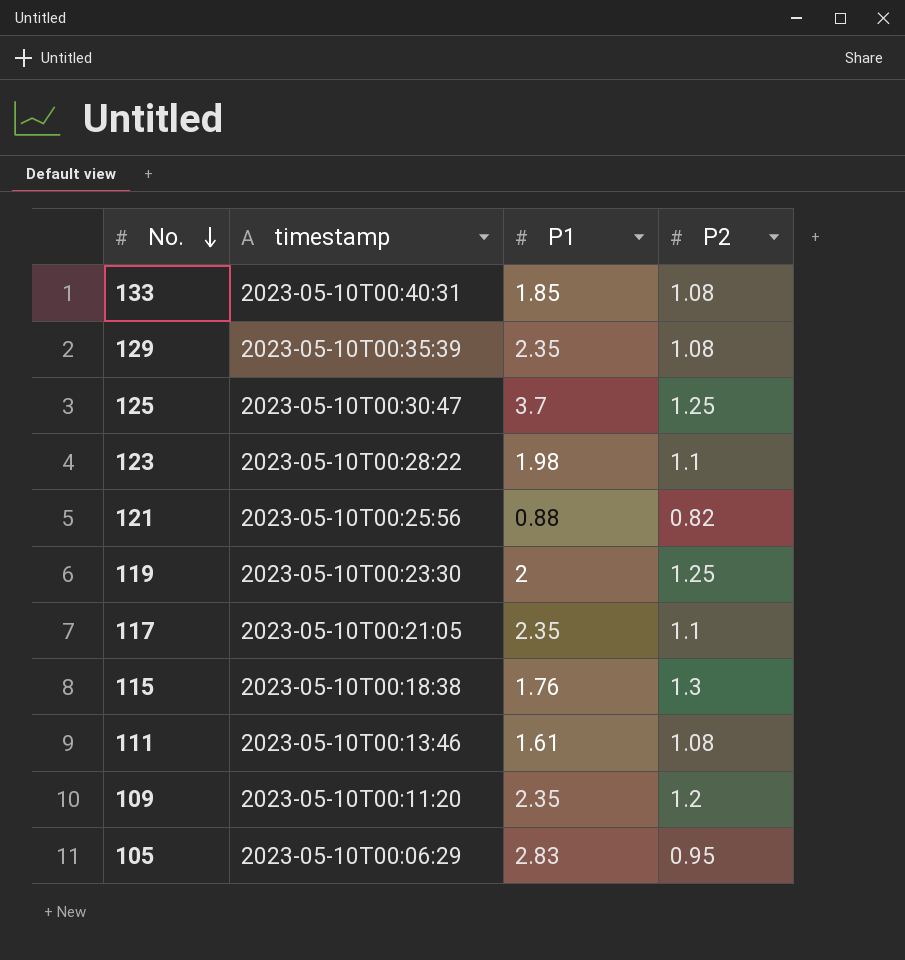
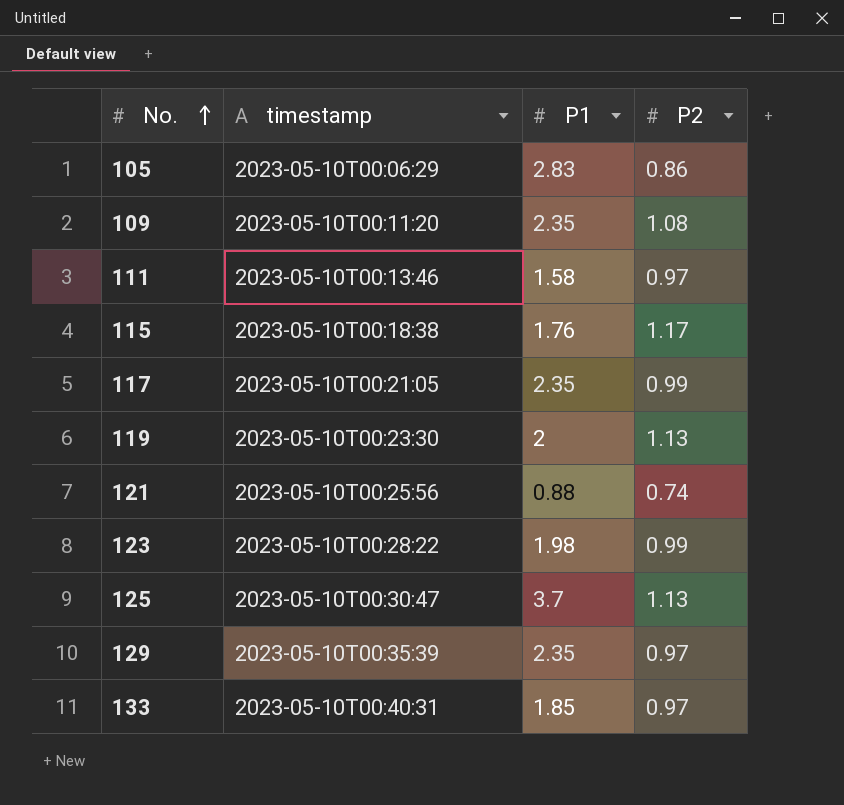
row order: No. descending -> No. ascending
105 | P2: 0.95 -> 0.86
109 | P2: 1.2 -> 1.08
111 | P1: 1.61 -> 1.58
111 | P2: 1.08 -> 0.97
115 | P2: 1.3 -> 1.17
117 | P2: 1.1 -> 0.99
119 | P2: 1.25 -> 1.13
121 | P2: 0.82 -> 0.74
123 | P2: 1.1 -> 0.99
125 | P2: 1.25 -> 1.13
129 | P2: 1.08 -> 0.97
133 | P2: 1.08 -> 0.97

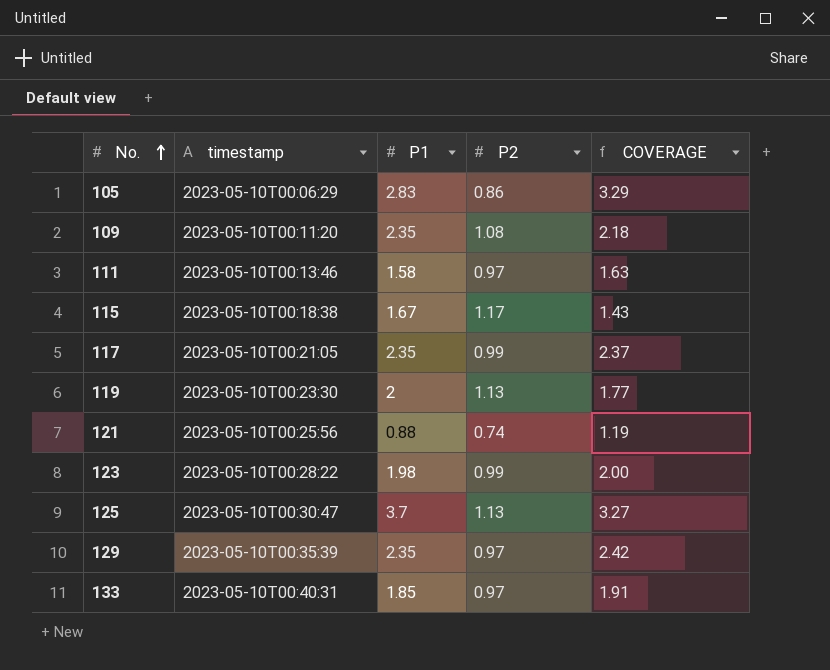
column COVERAGE | formula: none -> [P1] / [P2]
115 | P1: 1.76 -> 1.67

